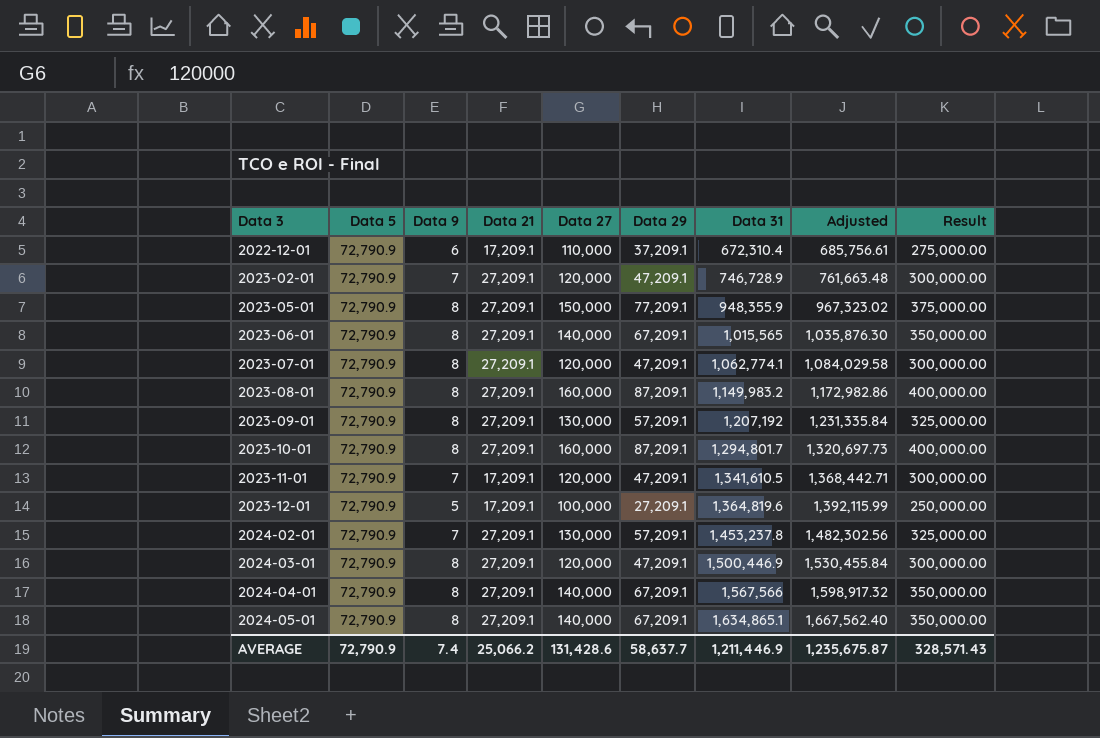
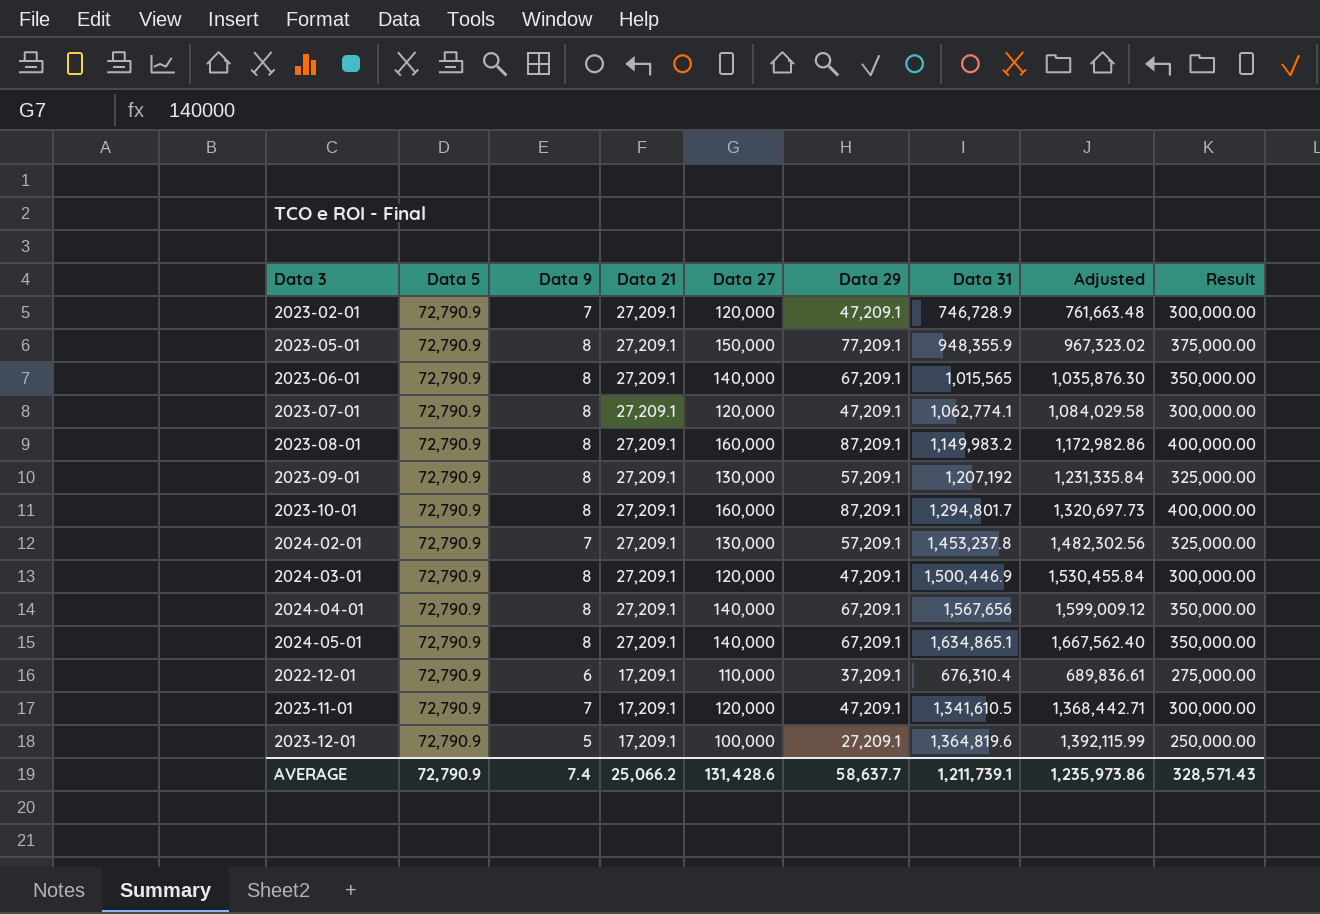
row order: Data 3 ascending -> Data 21 descending
2024-04-01 | Data 31: 1,567,566 -> 1,567,656
2024-04-01 | Adjusted: 1,598,917.32 -> 1,599,009.12
2022-12-01 | Data 31: 672,310.4 -> 676,310.4
2022-12-01 | Adjusted: 685,756.61 -> 689,836.61
AVERAGE | Data 31: 1,211,446.9 -> 1,211,739.1
AVERAGE | Adjusted: 1,235,675.87 -> 1,235,973.86

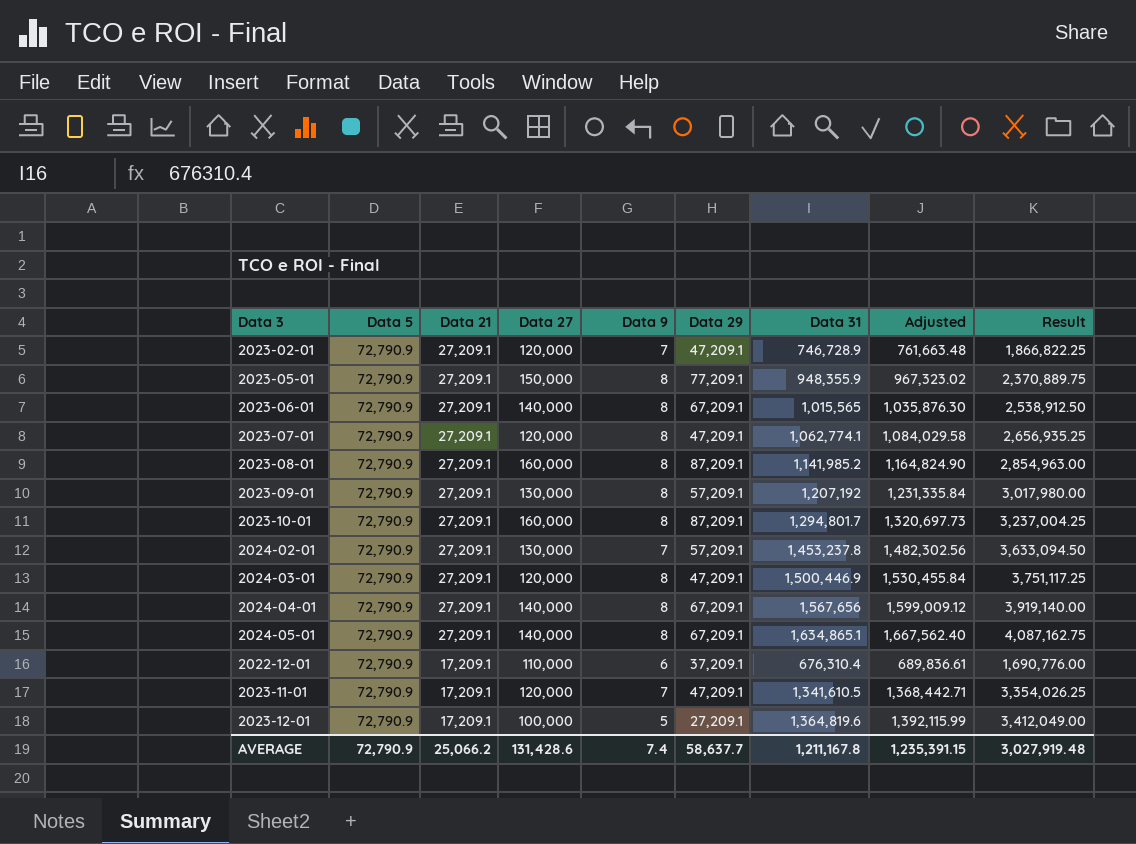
column Data 9 | position: 3 -> 5
column Result | formula: [Data 27] * 2.5 -> [Data 31] * 2.5
2023-08-01 | Data 31: 1,149,983.2 -> 1,141,985.2
2023-08-01 | Adjusted: 1,172,982.86 -> 1,164,824.90
AVERAGE | Data 31: 1,211,739.1 -> 1,211,167.8
AVERAGE | Adjusted: 1,235,973.86 -> 1,235,391.15
AVERAGE | Result: 328,571.43 -> 3,027,919.48

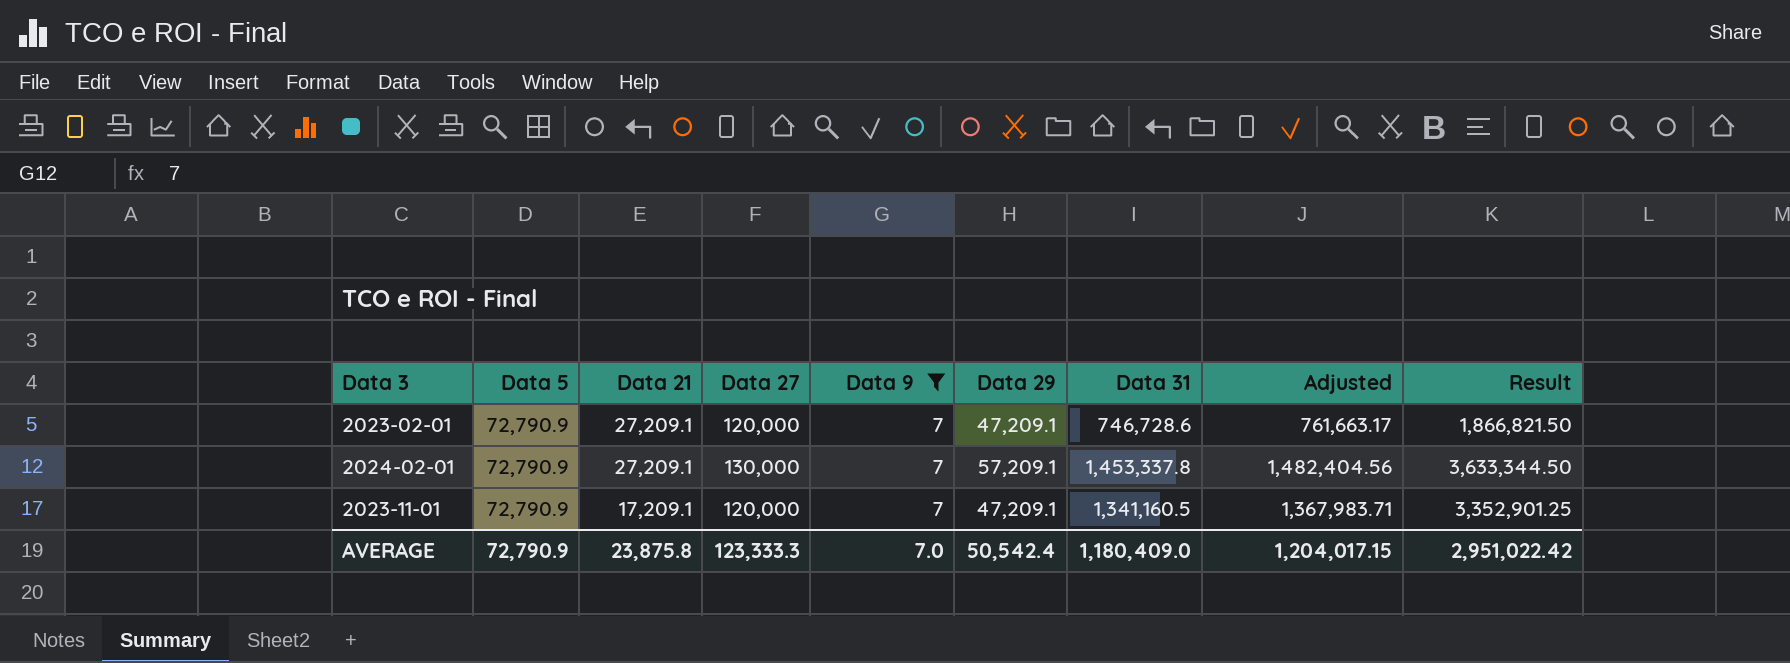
filter: none -> Data 9 = 7
2023-02-01 | Data 31: 746,728.9 -> 746,728.6
2023-02-01 | Adjusted: 761,663.48 -> 761,663.17
2023-02-01 | Result: 1,866,822.25 -> 1,866,821.50
2024-02-01 | Data 31: 1,453,237.8 -> 1,453,337.8
2024-02-01 | Adjusted: 1,482,302.56 -> 1,482,404.56
2024-02-01 | Result: 3,633,094.50 -> 3,633,344.50
2023-11-01 | Data 31: 1,341,610.5 -> 1,341,160.5
2023-11-01 | Adjusted: 1,368,442.71 -> 1,367,983.71
2023-11-01 | Result: 3,354,026.25 -> 3,352,901.25
AVERAGE | Data 21: 25,066.2 -> 23,875.8
AVERAGE | Data 27: 131,428.6 -> 123,333.3
AVERAGE | Data 9: 7.4 -> 7.0
AVERAGE | Data 29: 58,637.7 -> 50,542.4
AVERAGE | Data 31: 1,211,167.8 -> 1,180,409.0
AVERAGE | Adjusted: 1,235,391.15 -> 1,204,017.15
AVERAGE | Result: 3,027,919.48 -> 2,951,022.42

